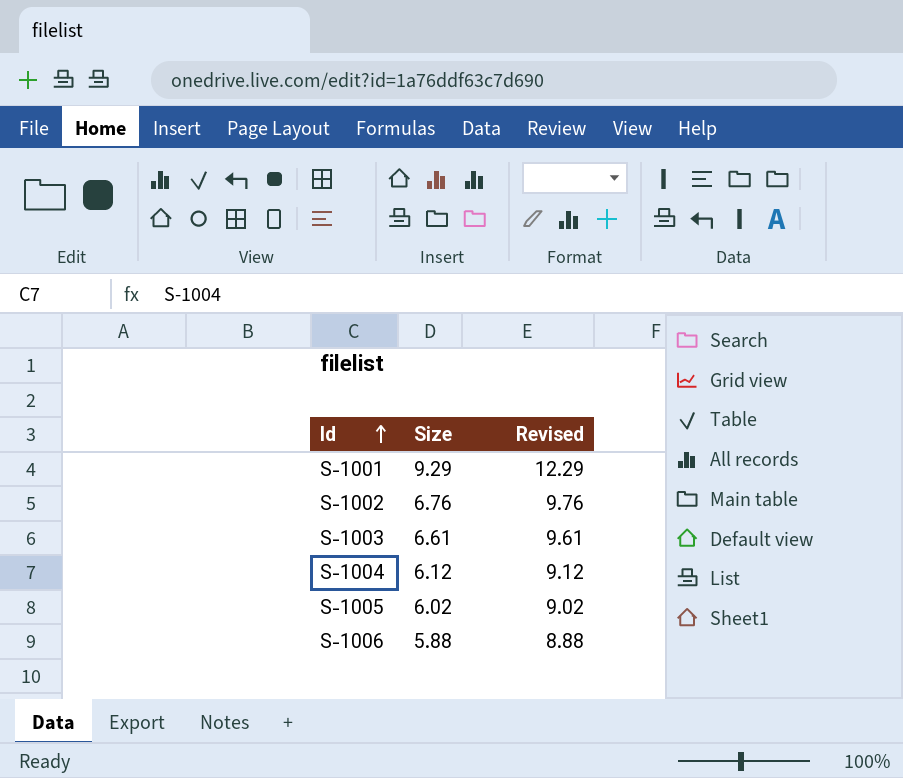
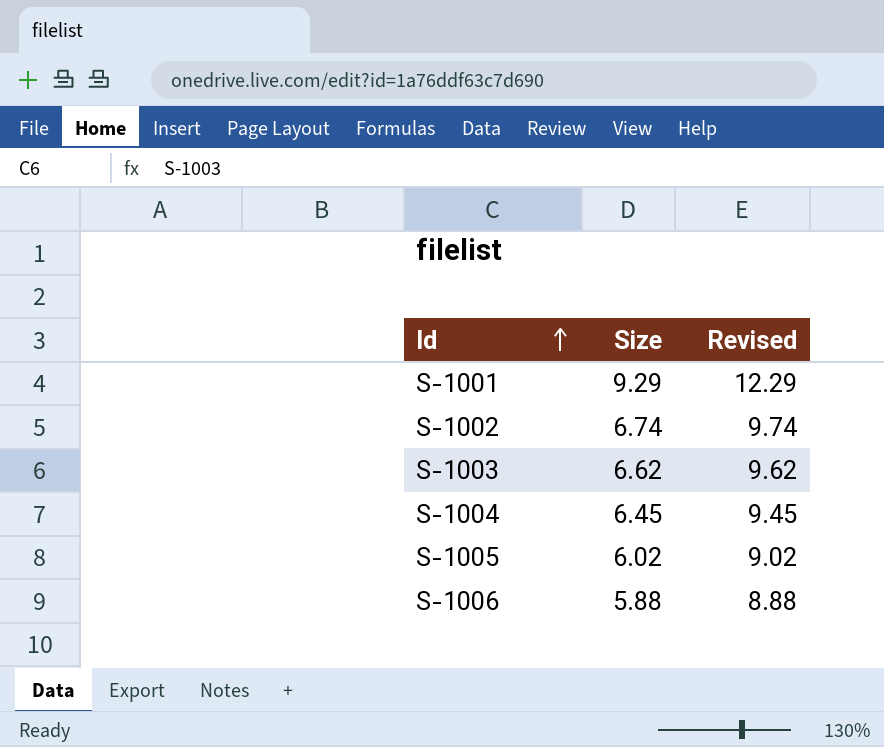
S-1002 | Size: 6.76 -> 6.74
S-1002 | Revised: 9.76 -> 9.74
S-1003 | Size: 6.61 -> 6.62
S-1003 | Revised: 9.61 -> 9.62
S-1004 | Size: 6.12 -> 6.45
S-1004 | Revised: 9.12 -> 9.45

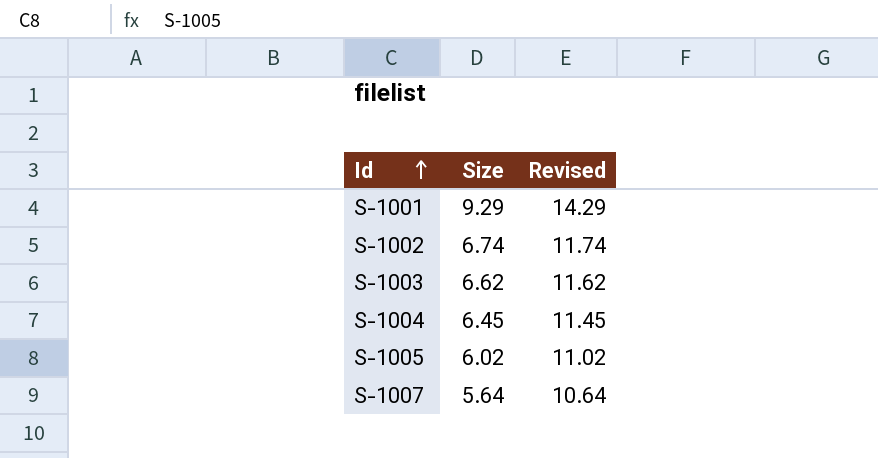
column Revised | formula: [Size] + 3 -> [Size] + 5
row S-1006: 5.88 | 8.88 -> none
row S-1007: none -> 5.64 | 10.64

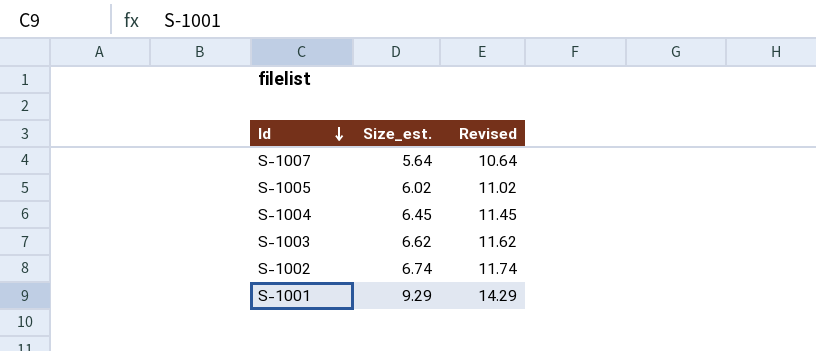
row order: Id ascending -> Id descending
column name: Size -> Size_est.

